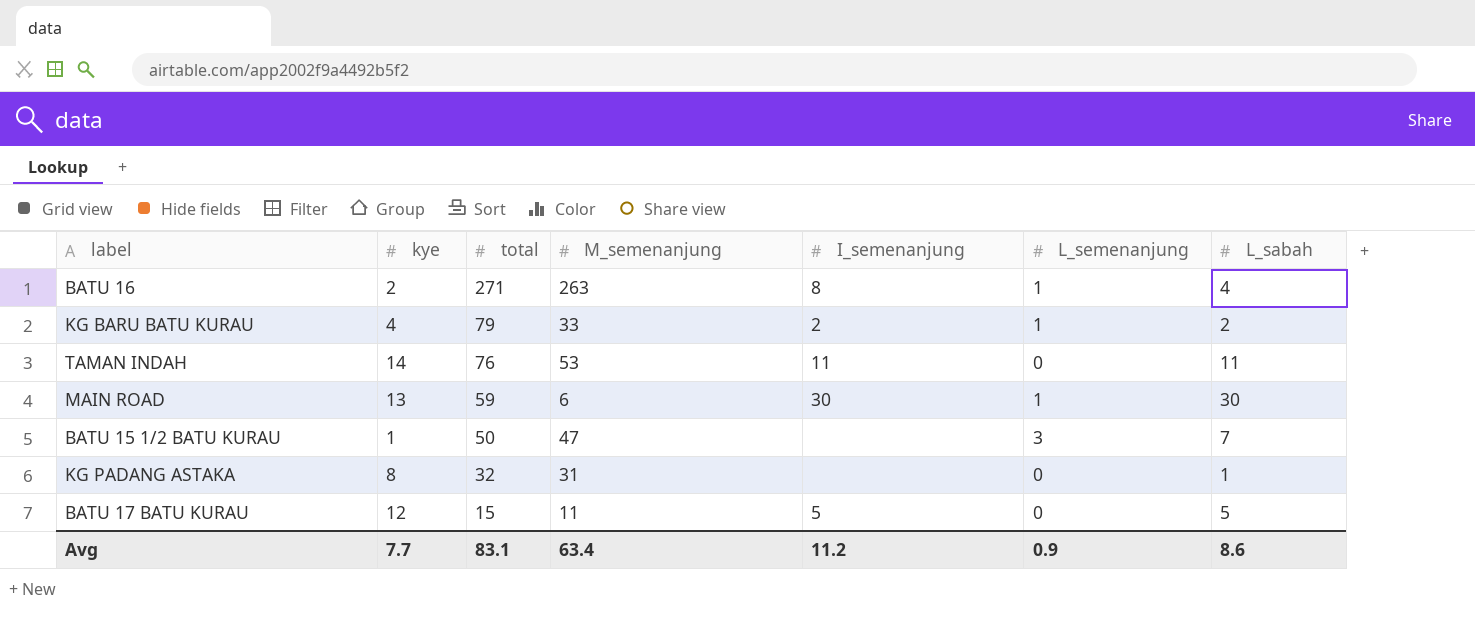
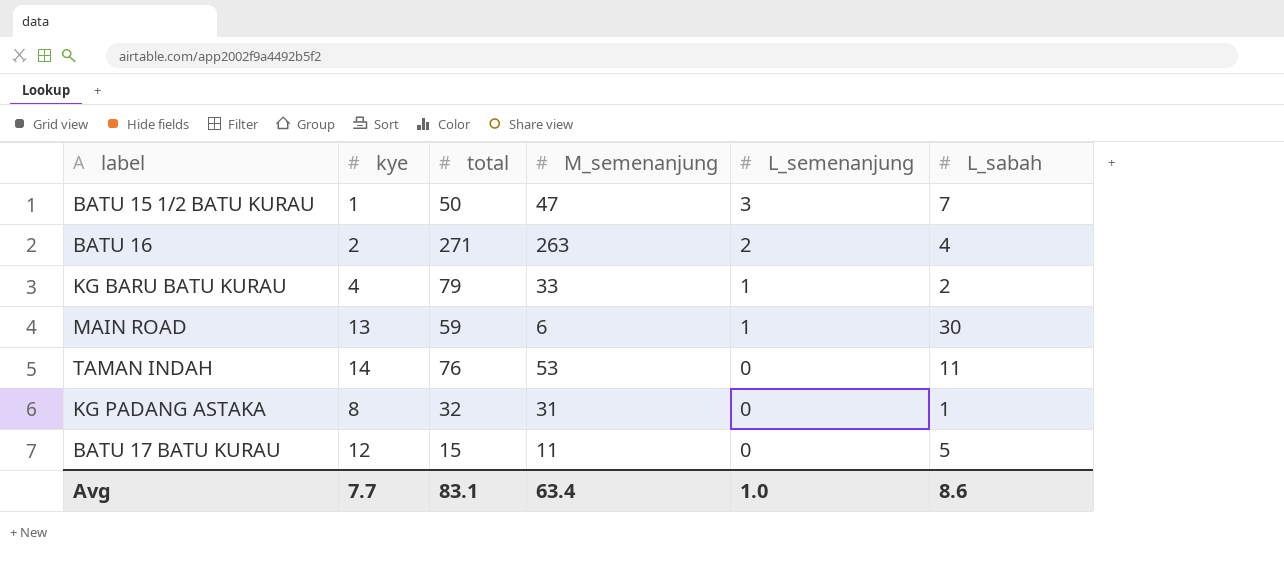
row order: total descending -> L_semenanjung descending
column I_semenanjung | position: 5 -> none
BATU 16 | L_semenanjung: 1 -> 2
Avg | L_semenanjung: 0.9 -> 1.0

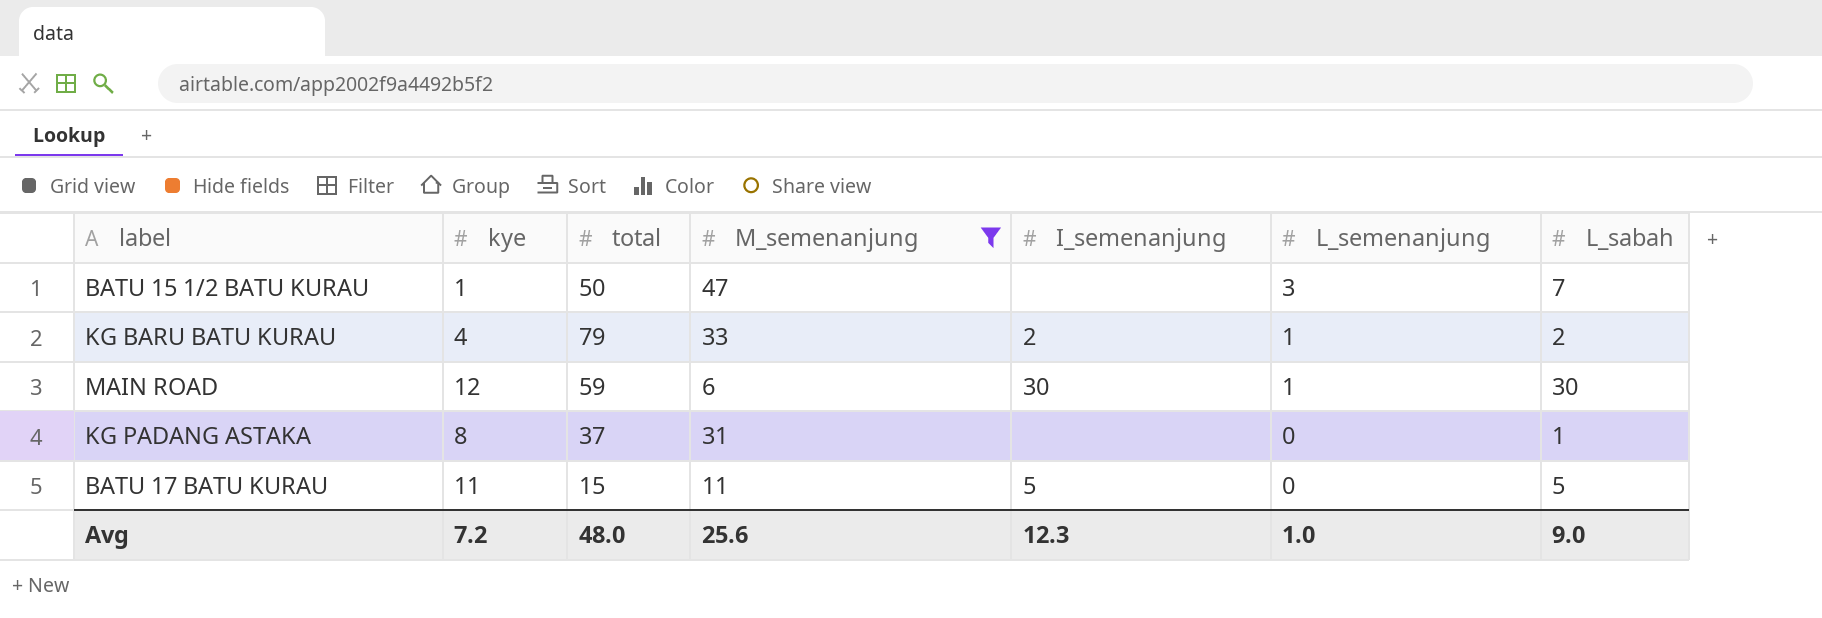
filter: none -> M_semenanjung <= 47
column I_semenanjung | position: none -> 5
MAIN ROAD | kye: 13 -> 12
KG PADANG ASTAKA | total: 32 -> 37
BATU 17 BATU KURAU | kye: 12 -> 11
Avg | kye: 7.7 -> 7.2
Avg | total: 83.1 -> 48.0
Avg | M_semenanjung: 63.4 -> 25.6
Avg | L_sabah: 8.6 -> 9.0

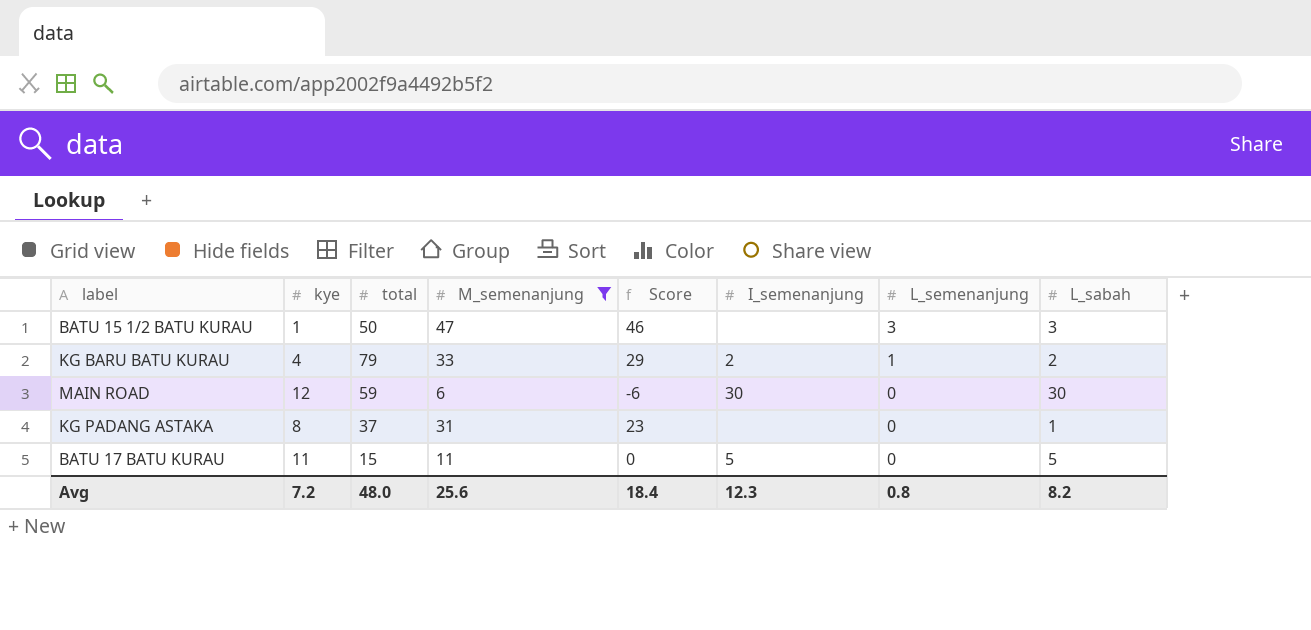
column Score | formula: none -> [M_semenanjung] - [kye]
BATU 15 1/2 BATU KURAU | L_sabah: 7 -> 3
MAIN ROAD | L_semenanjung: 1 -> 0
Avg | L_semenanjung: 1.0 -> 0.8
Avg | L_sabah: 9.0 -> 8.2

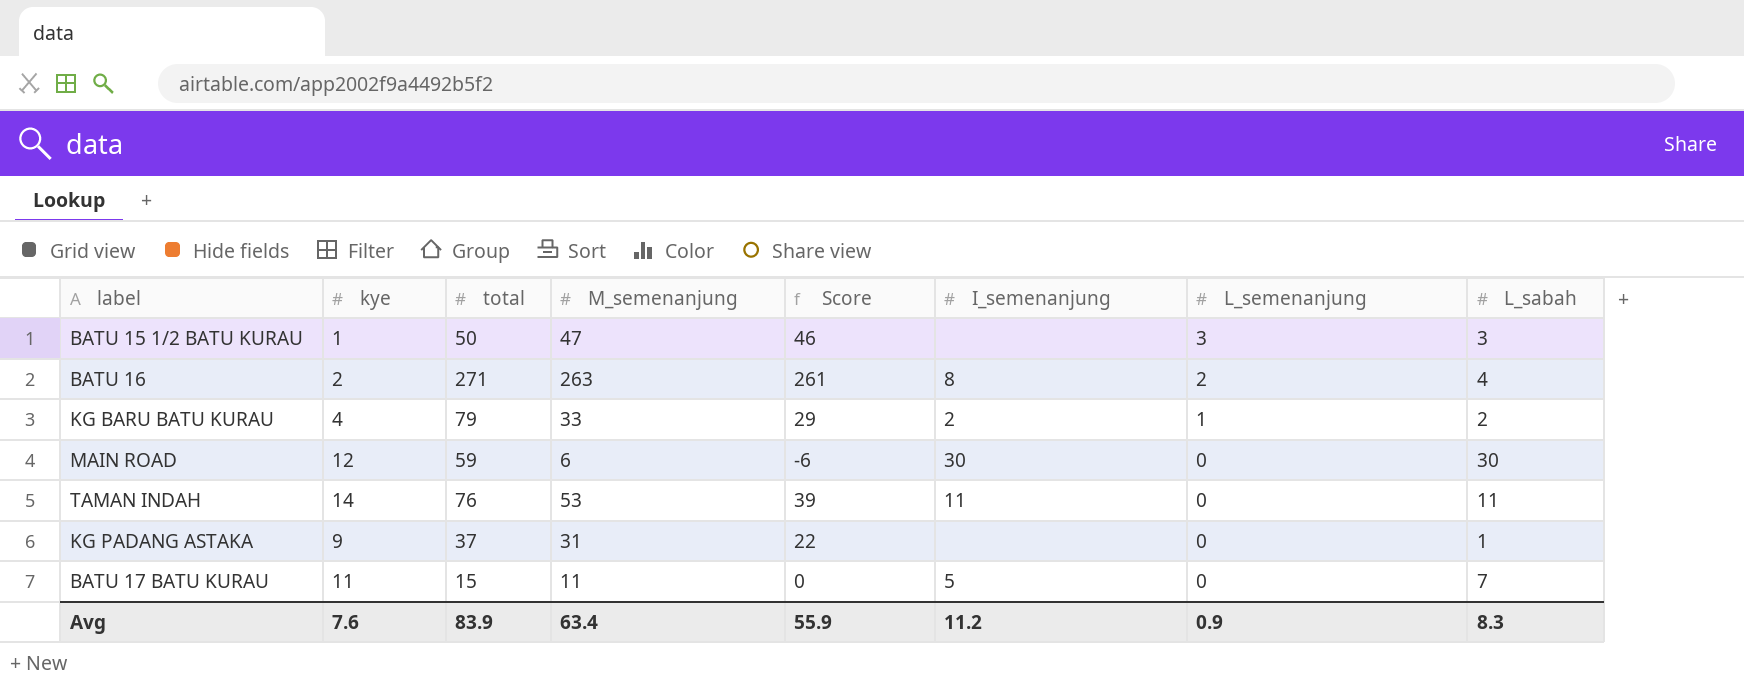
filter: M_semenanjung <= 47 -> none
KG PADANG ASTAKA | kye: 8 -> 9
KG PADANG ASTAKA | Score: 23 -> 22
BATU 17 BATU KURAU | L_sabah: 5 -> 7
Avg | kye: 7.2 -> 7.6
Avg | total: 48.0 -> 83.9
Avg | M_semenanjung: 25.6 -> 63.4
Avg | Score: 18.4 -> 55.9
Avg | I_semenanjung: 12.3 -> 11.2
Avg | L_semenanjung: 0.8 -> 0.9
Avg | L_sabah: 8.2 -> 8.3

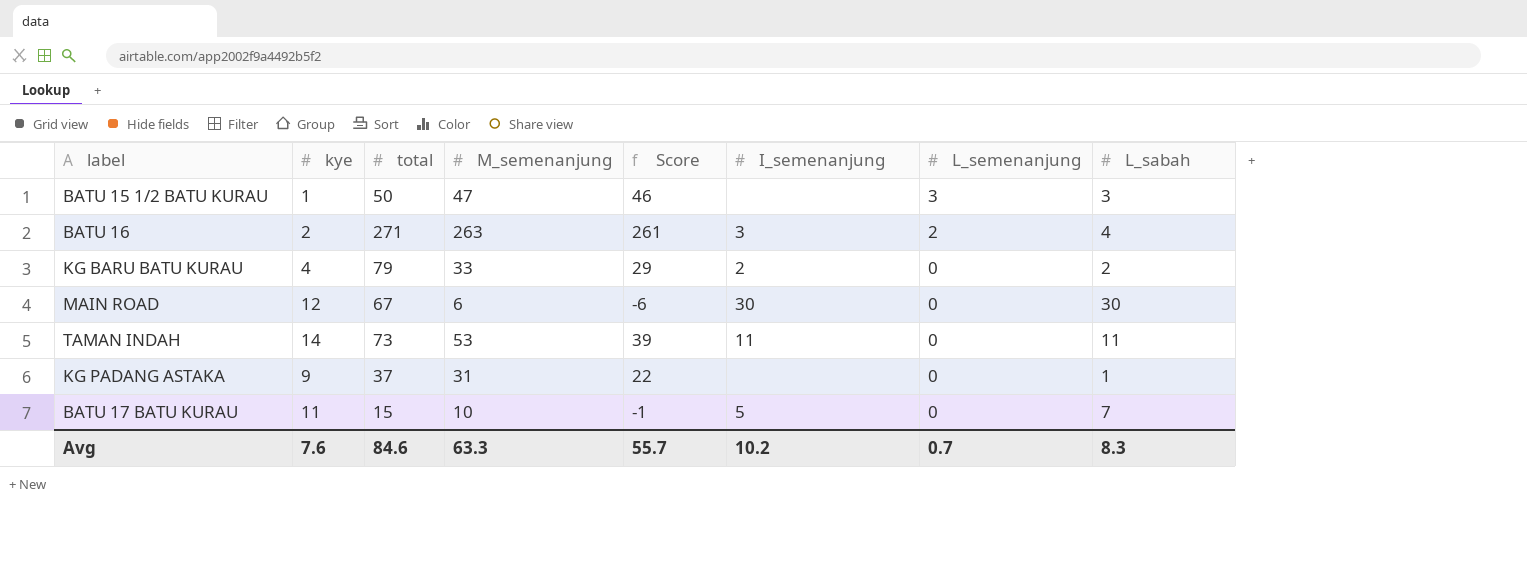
BATU 16 | I_semenanjung: 8 -> 3
KG BARU BATU KURAU | L_semenanjung: 1 -> 0
MAIN ROAD | total: 59 -> 67
TAMAN INDAH | total: 76 -> 73
BATU 17 BATU KURAU | M_semenanjung: 11 -> 10
BATU 17 BATU KURAU | Score: 0 -> -1
Avg | total: 83.9 -> 84.6
Avg | M_semenanjung: 63.4 -> 63.3
Avg | Score: 55.9 -> 55.7
Avg | I_semenanjung: 11.2 -> 10.2
Avg | L_semenanjung: 0.9 -> 0.7

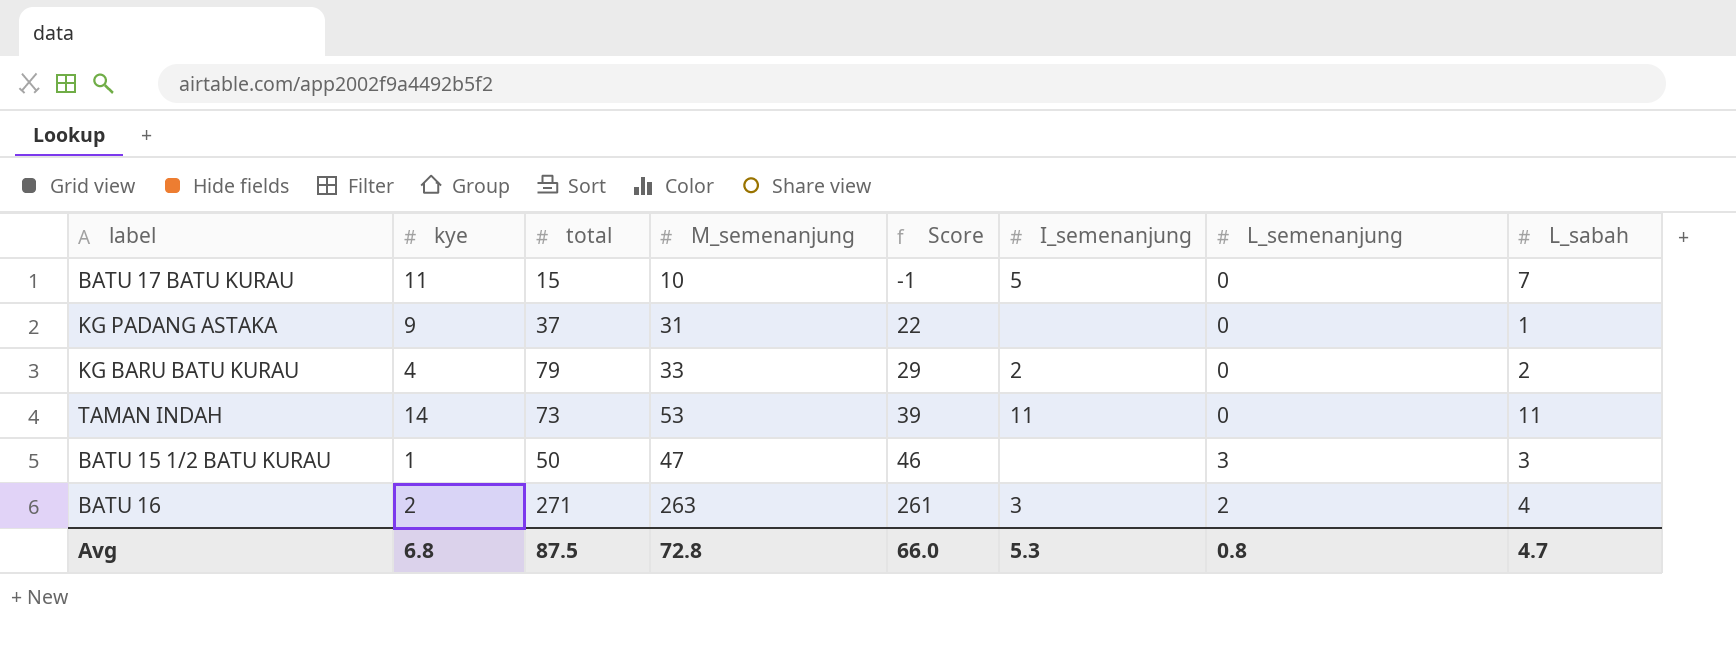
row order: L_semenanjung descending -> Score ascending
row MAIN ROAD: 12 | 67 | 6 | -6 | 30 | 0 | 30 -> none
Avg | kye: 7.6 -> 6.8
Avg | total: 84.6 -> 87.5
Avg | M_semenanjung: 63.3 -> 72.8
Avg | Score: 55.7 -> 66.0
Avg | I_semenanjung: 10.2 -> 5.3
Avg | L_semenanjung: 0.7 -> 0.8
Avg | L_sabah: 8.3 -> 4.7

